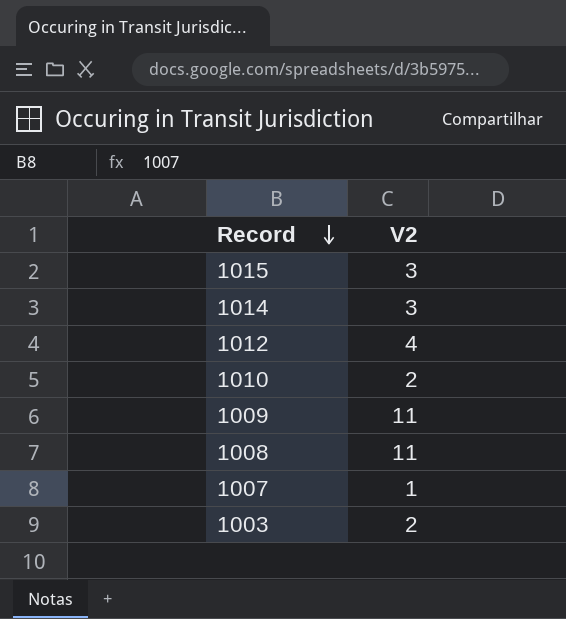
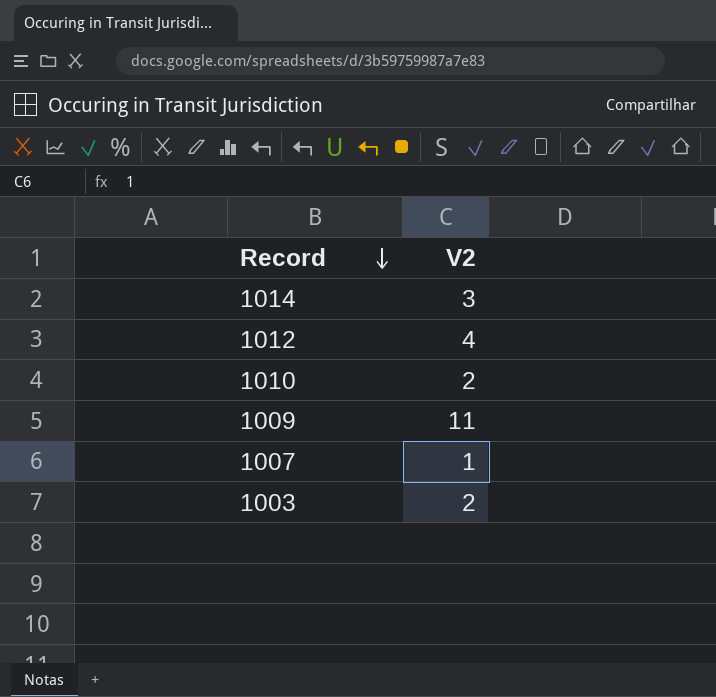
row 1015: 3 -> none
row 1008: 11 -> none

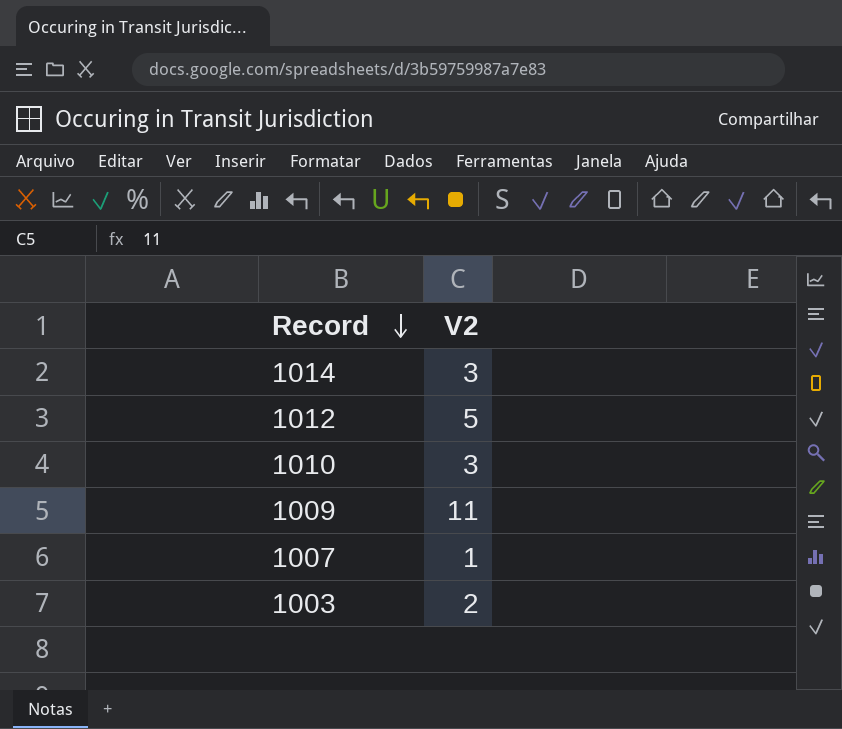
1012 | V2: 4 -> 5
1010 | V2: 2 -> 3

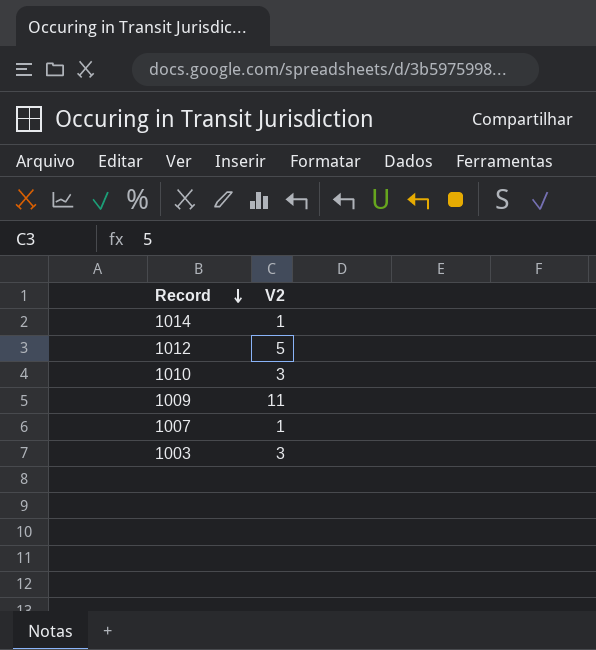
1014 | V2: 3 -> 1
1003 | V2: 2 -> 3

